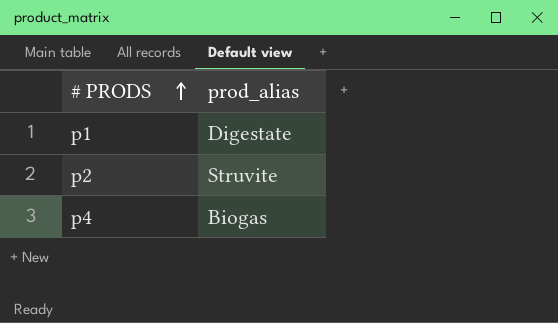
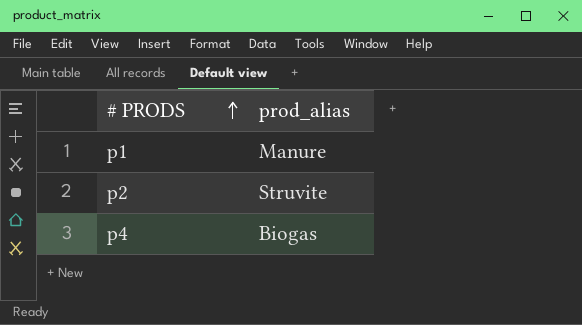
p1 | prod_alias: Digestate -> Manure

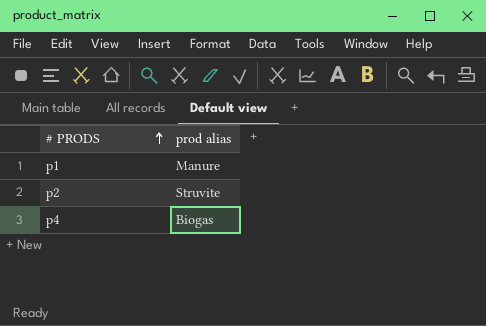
column name: prod_alias -> prod alias

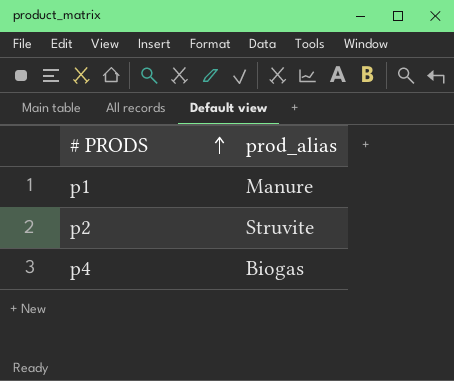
column name: prod alias -> prod_alias

